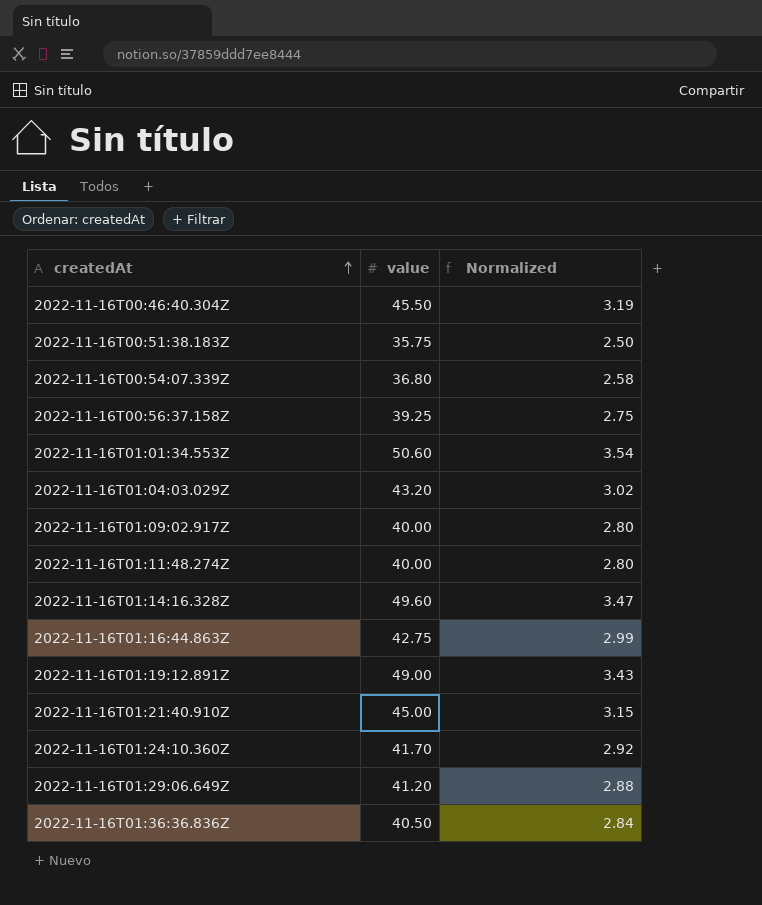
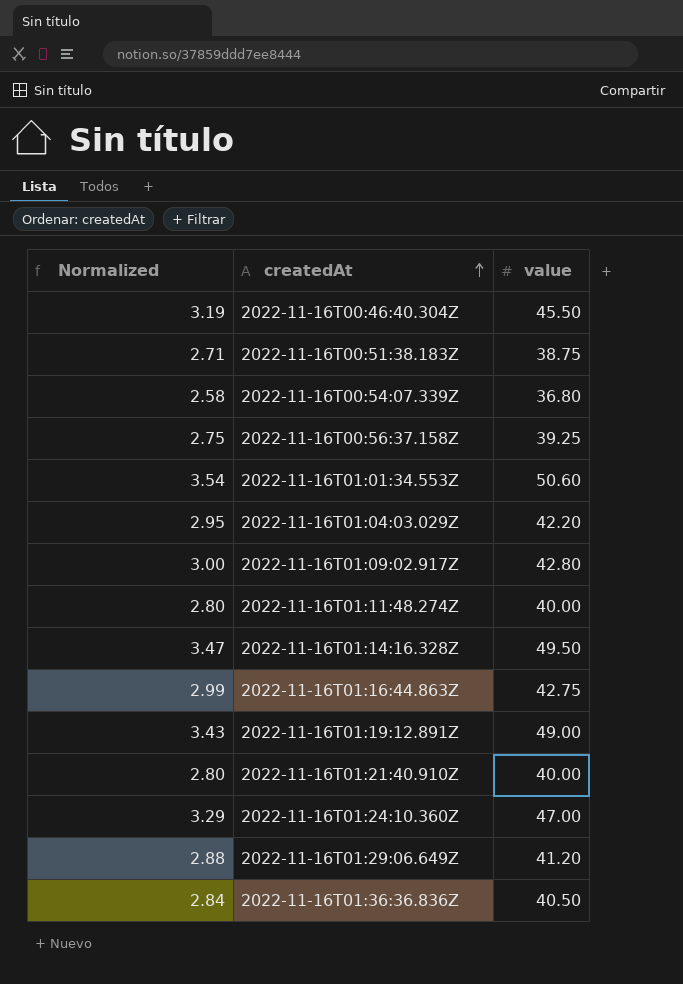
column Normalized | position: 3 -> 1
2022-11-16T00:51:38.183Z | Normalized: 2.50 -> 2.71
2022-11-16T00:51:38.183Z | value: 35.75 -> 38.75
2022-11-16T01:04:03.029Z | Normalized: 3.02 -> 2.95
2022-11-16T01:04:03.029Z | value: 43.20 -> 42.20
2022-11-16T01:09:02.917Z | Normalized: 2.80 -> 3.00
2022-11-16T01:09:02.917Z | value: 40.00 -> 42.80
2022-11-16T01:14:16.328Z | value: 49.60 -> 49.50
2022-11-16T01:21:40.910Z | Normalized: 3.15 -> 2.80
2022-11-16T01:21:40.910Z | value: 45.00 -> 40.00
2022-11-16T01:24:10.360Z | Normalized: 2.92 -> 3.29
2022-11-16T01:24:10.360Z | value: 41.70 -> 47.00

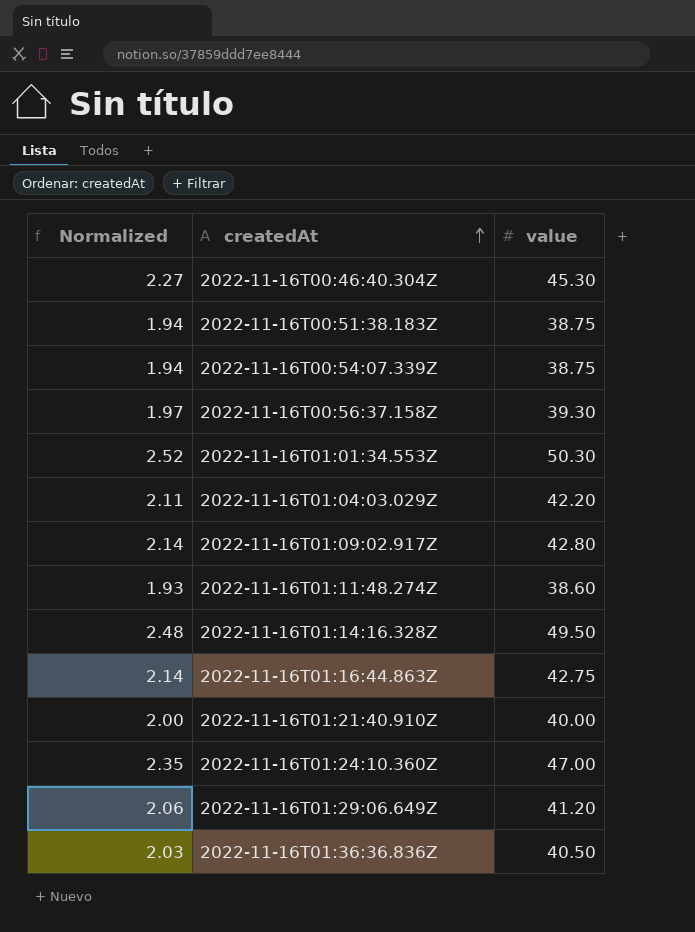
column Normalized | formula: [value] * 0.07 -> [value] * 0.05
row 2022-11-16T01:19:12.891Z: 3.43 | 49.00 -> none
2022-11-16T00:46:40.304Z | value: 45.50 -> 45.30
2022-11-16T00:54:07.339Z | value: 36.80 -> 38.75
2022-11-16T00:56:37.158Z | value: 39.25 -> 39.30
2022-11-16T01:01:34.553Z | value: 50.60 -> 50.30
2022-11-16T01:11:48.274Z | value: 40.00 -> 38.60

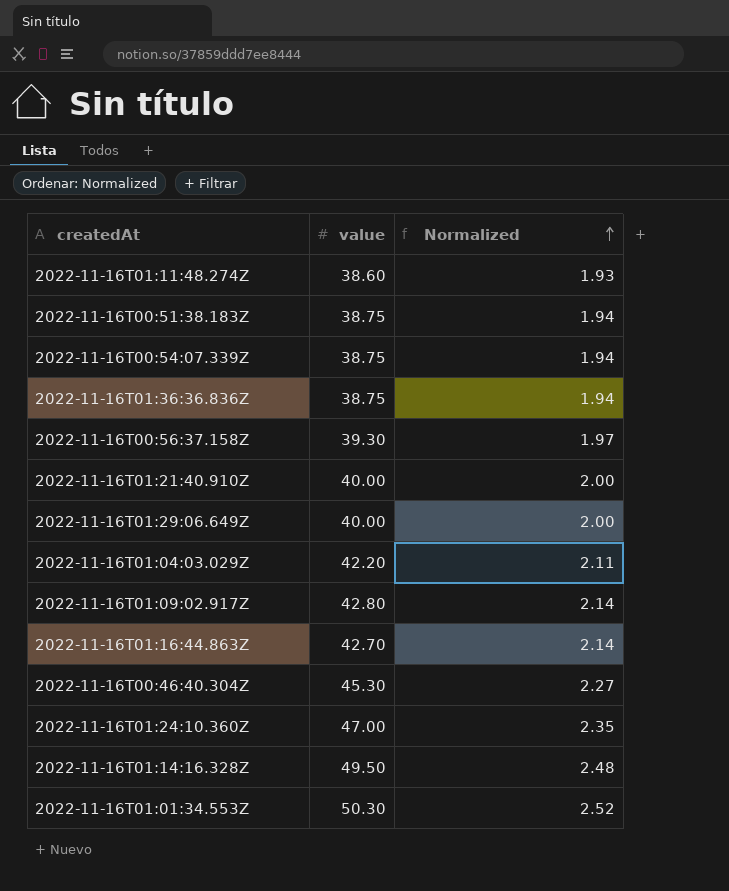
row order: createdAt ascending -> Normalized ascending
column Normalized | position: 1 -> 3
2022-11-16T01:36:36.836Z | value: 40.50 -> 38.75
2022-11-16T01:36:36.836Z | Normalized: 2.03 -> 1.94
2022-11-16T01:29:06.649Z | value: 41.20 -> 40.00
2022-11-16T01:29:06.649Z | Normalized: 2.06 -> 2.00
2022-11-16T01:16:44.863Z | value: 42.75 -> 42.70

